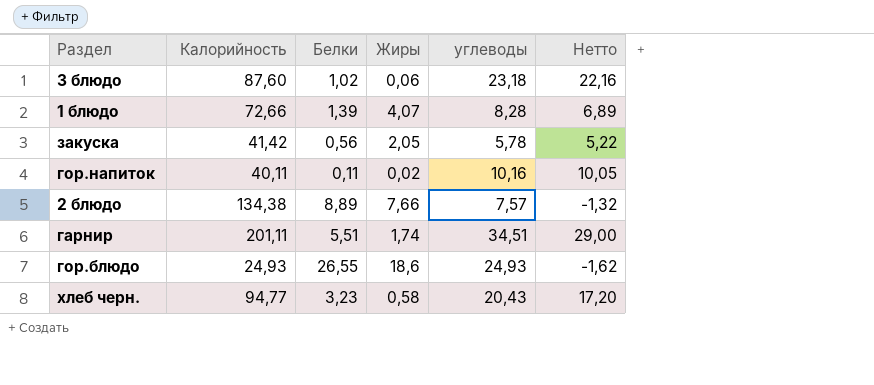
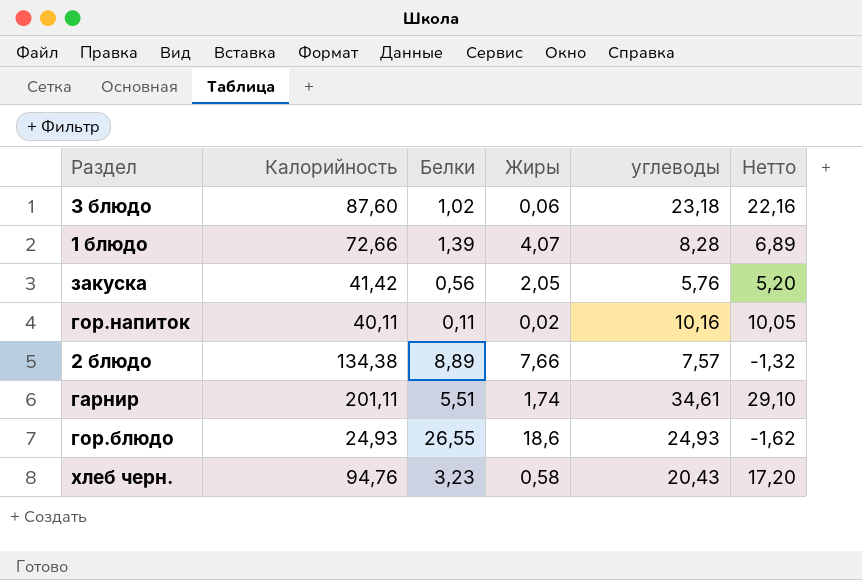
закуска | углеводы: 5,78 -> 5,76
закуска | Нетто: 5,22 -> 5,20
гарнир | углеводы: 34,51 -> 34,61
гарнир | Нетто: 29,00 -> 29,10
хлеб черн. | Калорийность: 94,77 -> 94,76

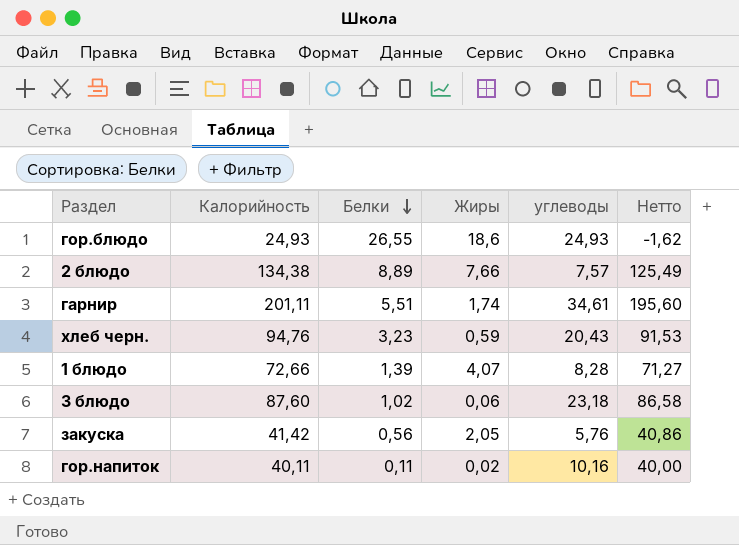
row order: none -> Белки descending
column Нетто | formula: [углеводы] - [Белки] -> [Калорийность] - [Белки]
хлеб черн. | Жиры: 0,58 -> 0,59

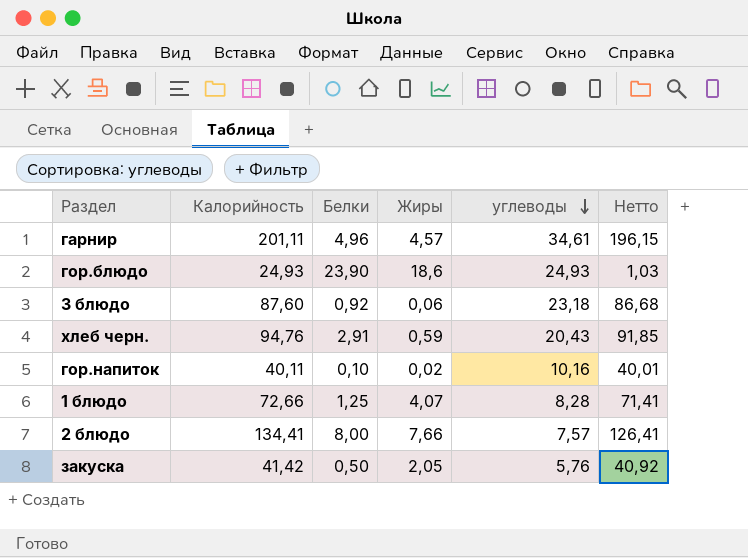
row order: Белки descending -> углеводы descending
гарнир | Белки: 5,51 -> 4,96
гарнир | Жиры: 1,74 -> 4,57
гарнир | Нетто: 195,60 -> 196,15
гор.блюдо | Белки: 26,55 -> 23,90
гор.блюдо | Нетто: -1,62 -> 1,03
3 блюдо | Белки: 1,02 -> 0,92
3 блюдо | Нетто: 86,58 -> 86,68
хлеб черн. | Белки: 3,23 -> 2,91
хлеб черн. | Нетто: 91,53 -> 91,85
гор.напиток | Белки: 0,11 -> 0,10
гор.напиток | Нетто: 40,00 -> 40,01
1 блюдо | Белки: 1,39 -> 1,25
1 блюдо | Нетто: 71,27 -> 71,41
2 блюдо | Калорийность: 134,38 -> 134,41
2 блюдо | Белки: 8,89 -> 8,00
2 блюдо | Нетто: 125,49 -> 126,41
закуска | Белки: 0,56 -> 0,50
закуска | Нетто: 40,86 -> 40,92

